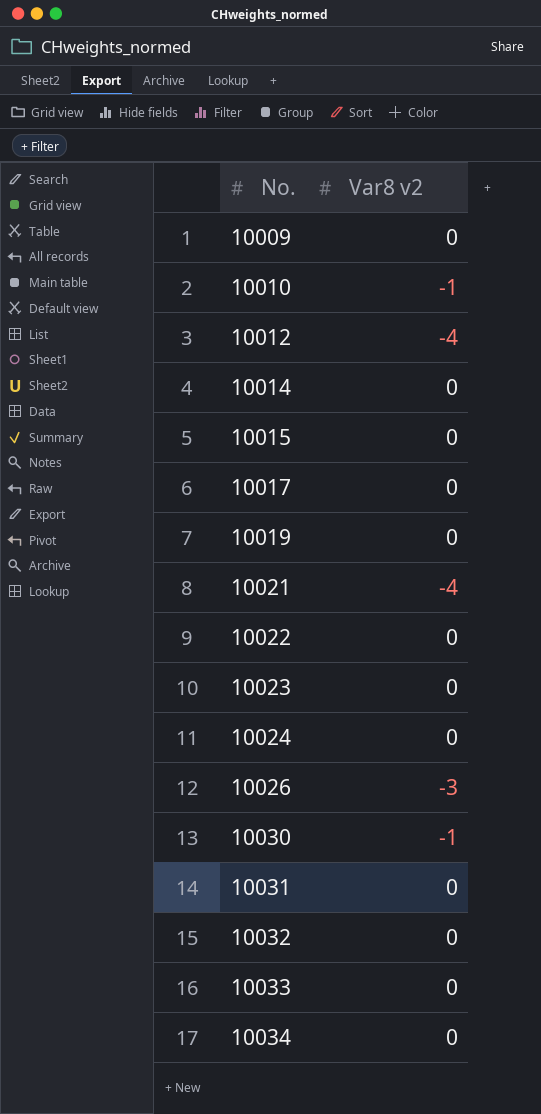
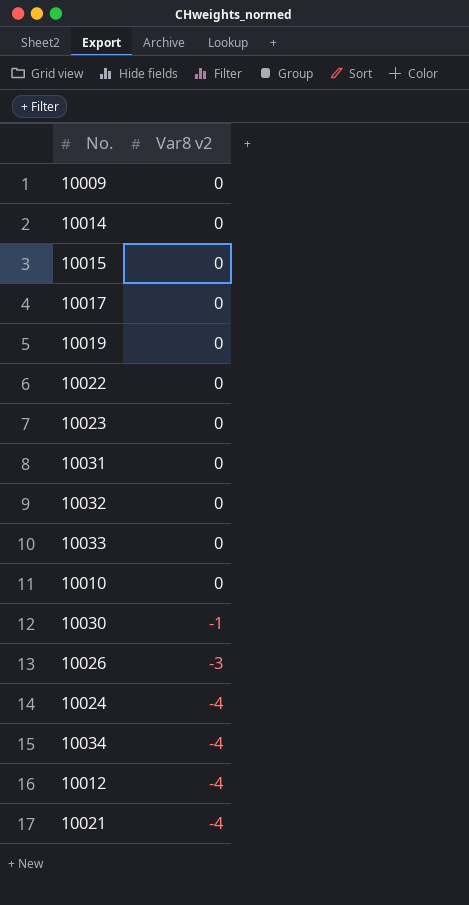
row order: No. ascending -> Var8 v2 descending
10010 | Var8 v2: -1 -> 0
10024 | Var8 v2: 0 -> -4
10034 | Var8 v2: 0 -> -4

